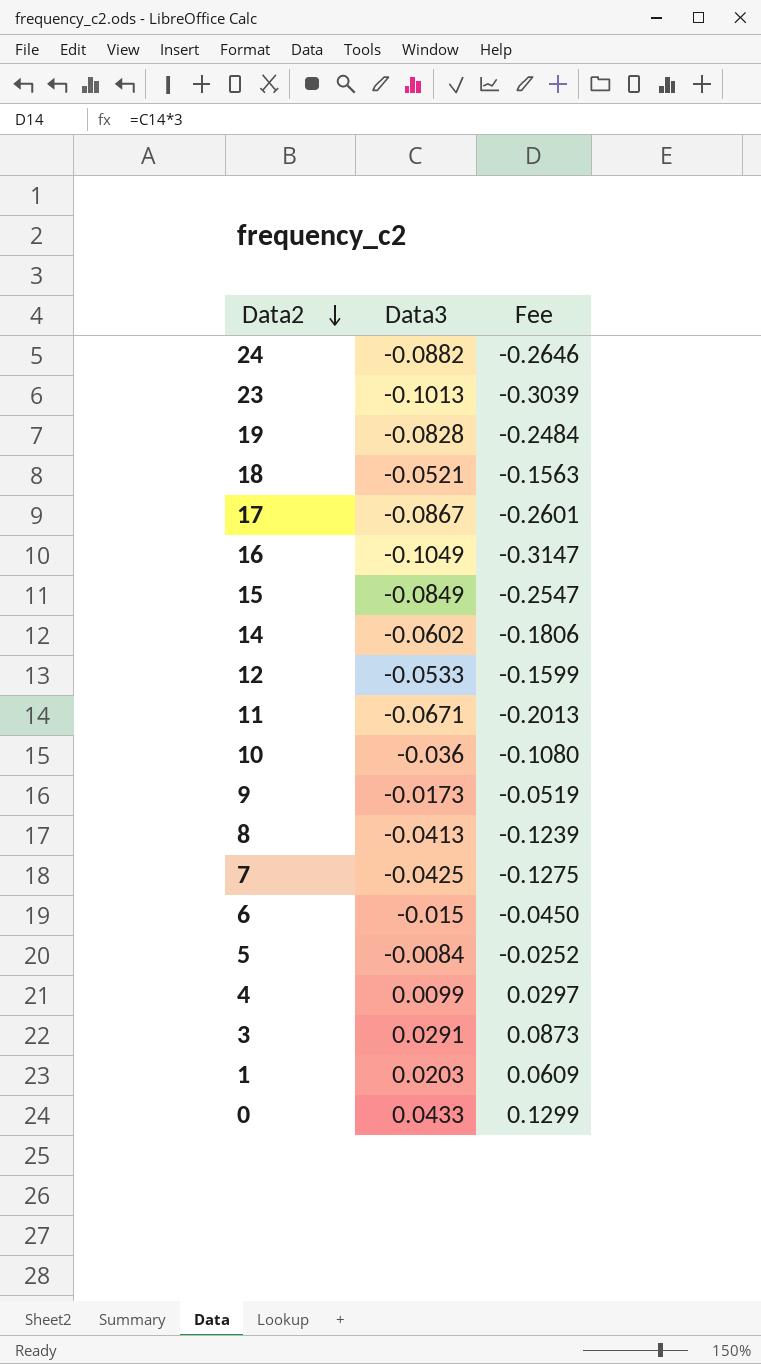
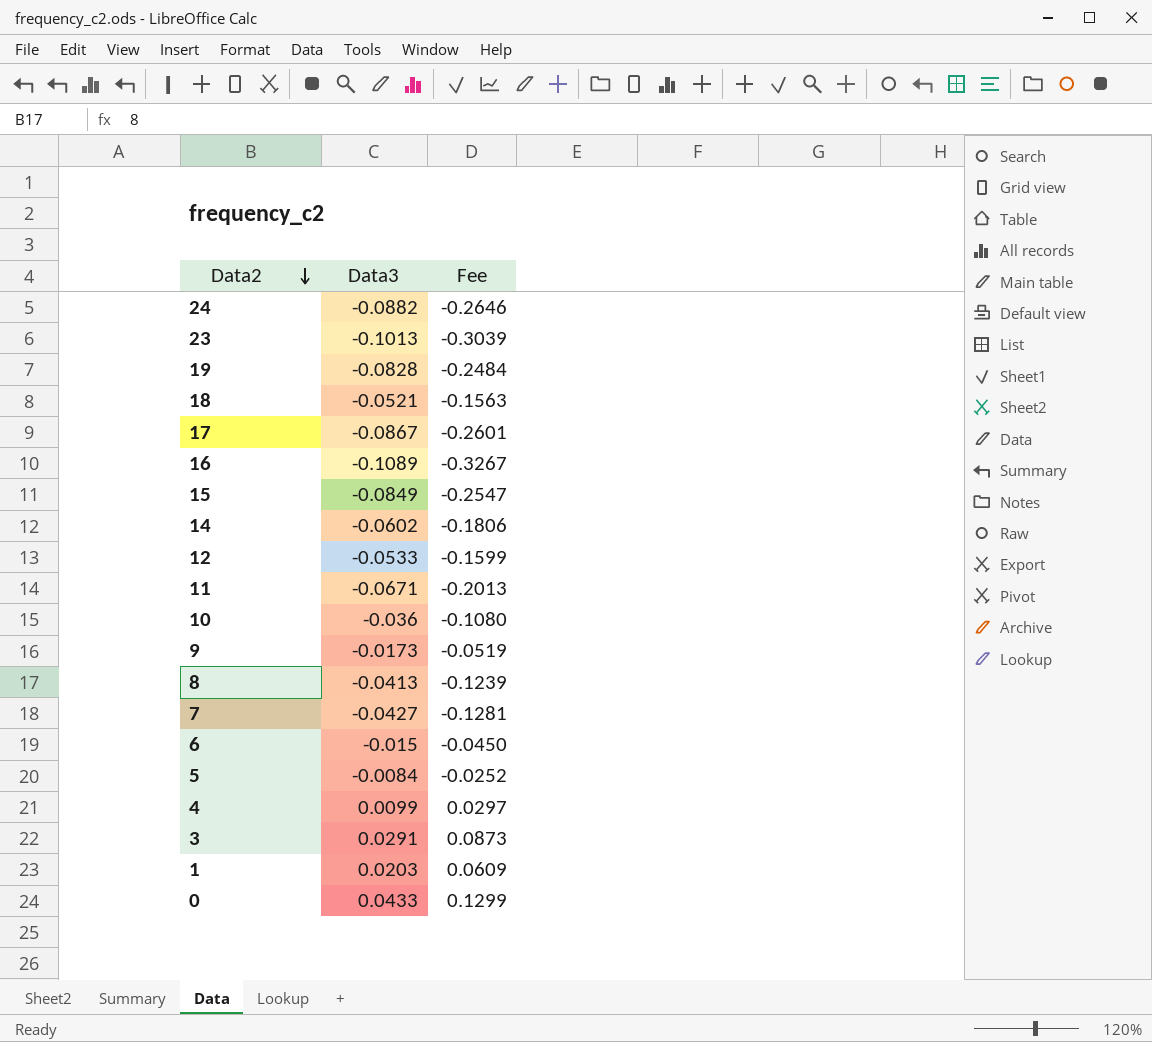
16 | Data3: -0.1049 -> -0.1089
16 | Fee: -0.3147 -> -0.3267
7 | Data3: -0.0425 -> -0.0427
7 | Fee: -0.1275 -> -0.1281

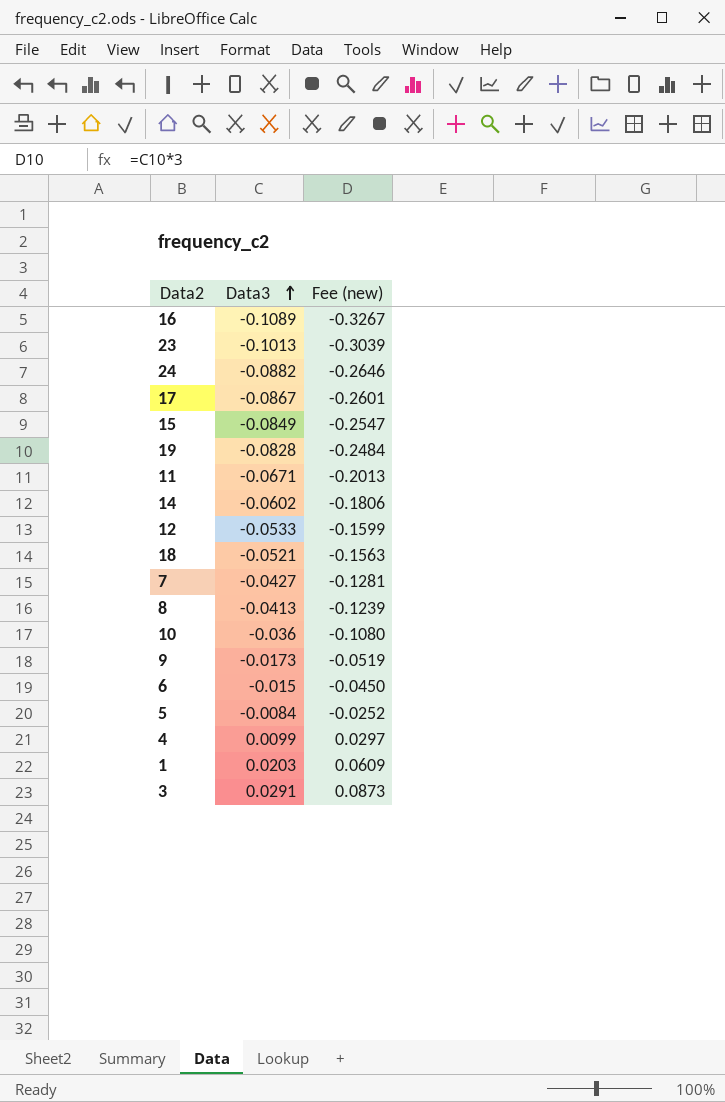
row order: Data2 descending -> Data3 ascending
column name: Fee -> Fee (new)
row 0: 0.0433 | 0.1299 -> none

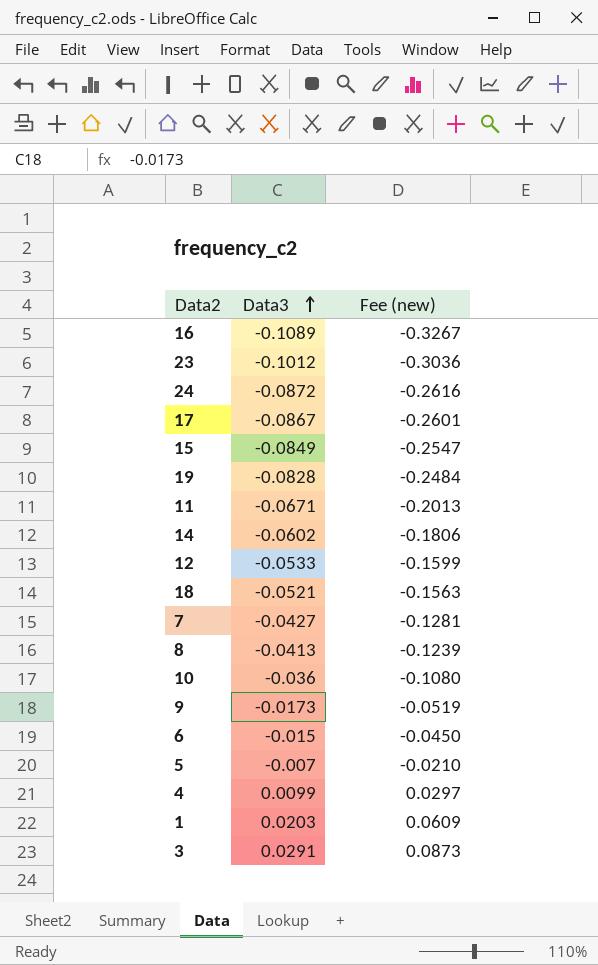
23 | Data3: -0.1013 -> -0.1012
23 | Fee (new): -0.3039 -> -0.3036
24 | Data3: -0.0882 -> -0.0872
24 | Fee (new): -0.2646 -> -0.2616
5 | Data3: -0.0084 -> -0.007
5 | Fee (new): -0.0252 -> -0.0210

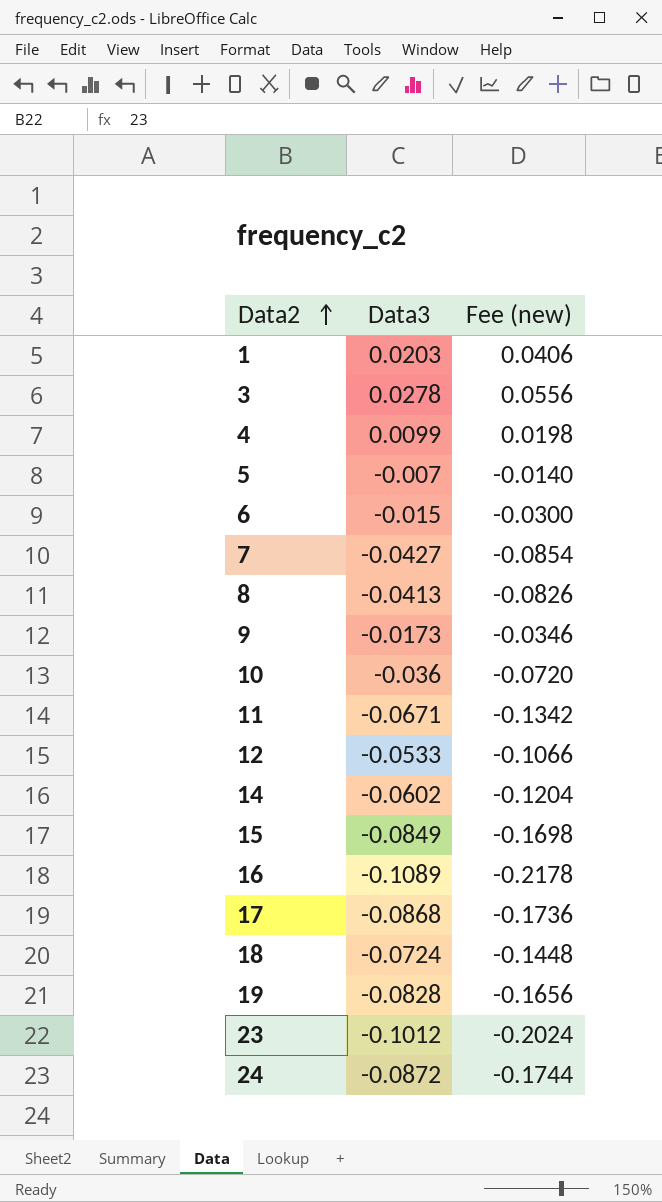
row order: Data3 ascending -> Data2 ascending
column Fee (new) | formula: [Data3] * 3 -> [Data3] * 2
3 | Data3: 0.0291 -> 0.0278
17 | Data3: -0.0867 -> -0.0868
18 | Data3: -0.0521 -> -0.0724

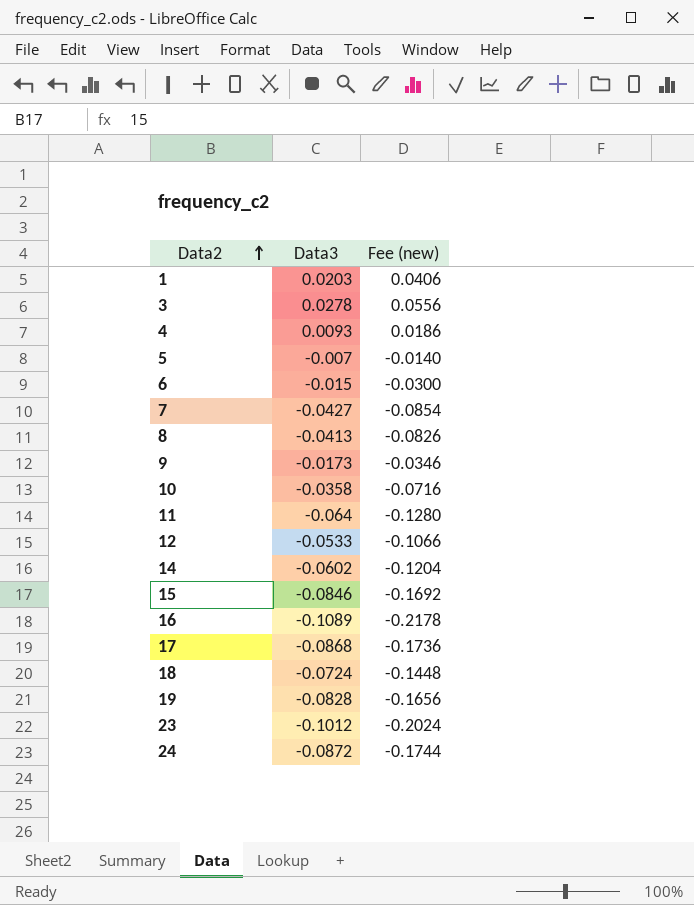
4 | Data3: 0.0099 -> 0.0093
4 | Fee (new): 0.0198 -> 0.0186
10 | Data3: -0.036 -> -0.0358
10 | Fee (new): -0.0720 -> -0.0716
11 | Data3: -0.0671 -> -0.064
11 | Fee (new): -0.1342 -> -0.1280
15 | Data3: -0.0849 -> -0.0846
15 | Fee (new): -0.1698 -> -0.1692

